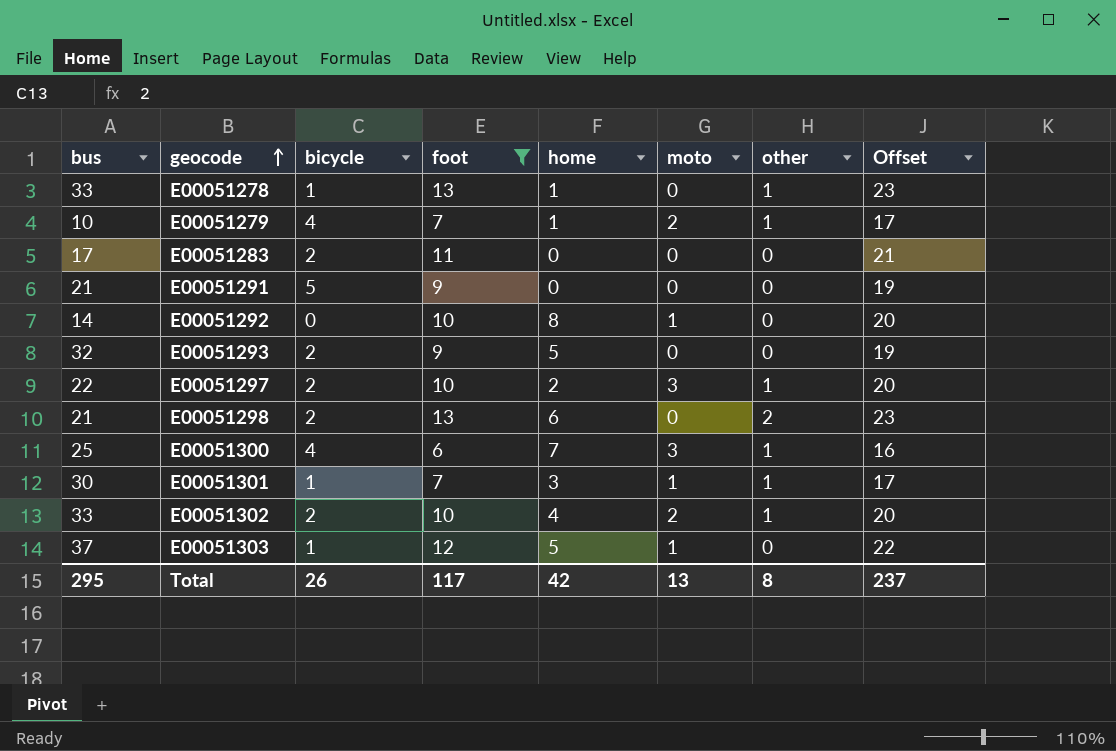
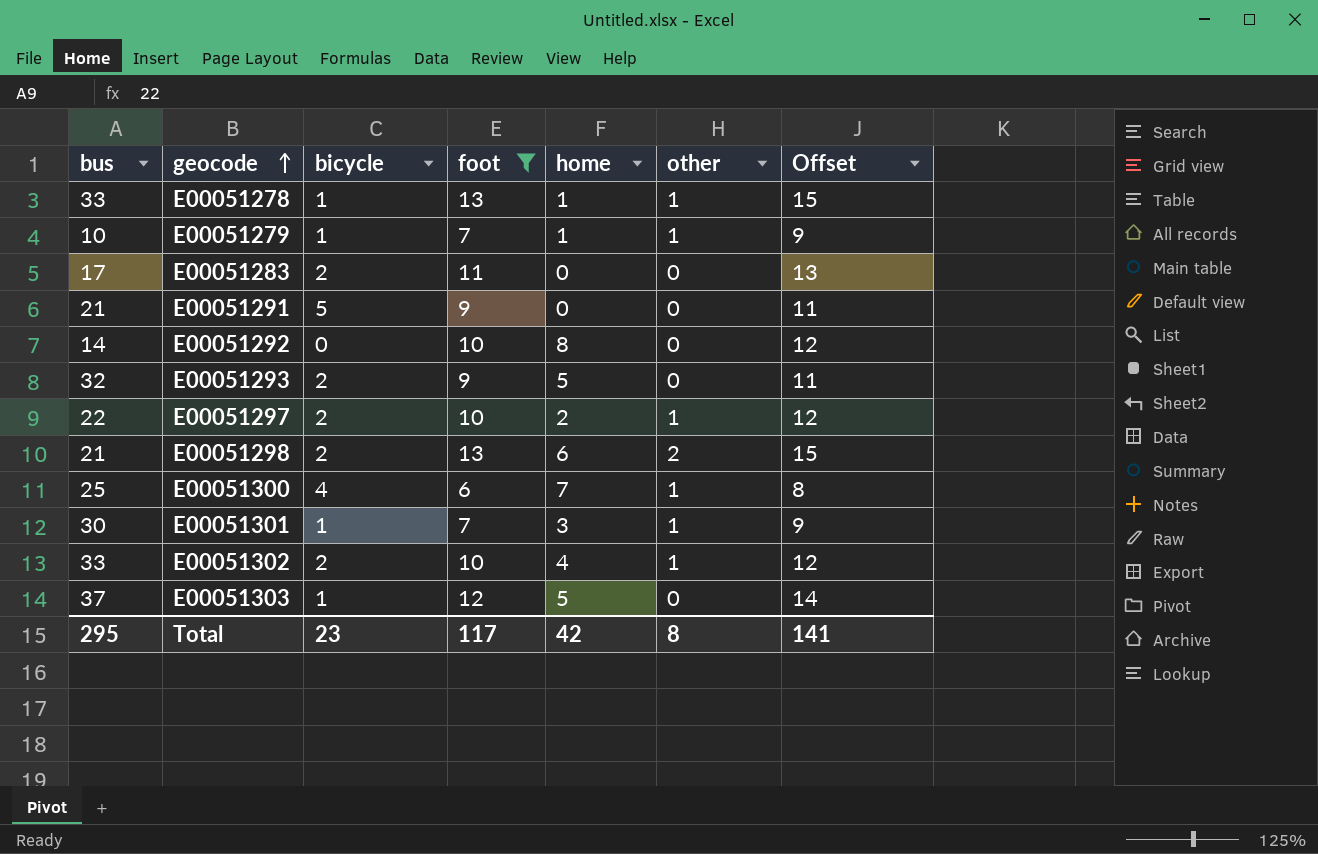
column moto | position: 6 -> none
column Offset | formula: [foot] + 10 -> [foot] + 2
E00051279 | bicycle: 4 -> 1
Total | bicycle: 26 -> 23
Total | Offset: 237 -> 141

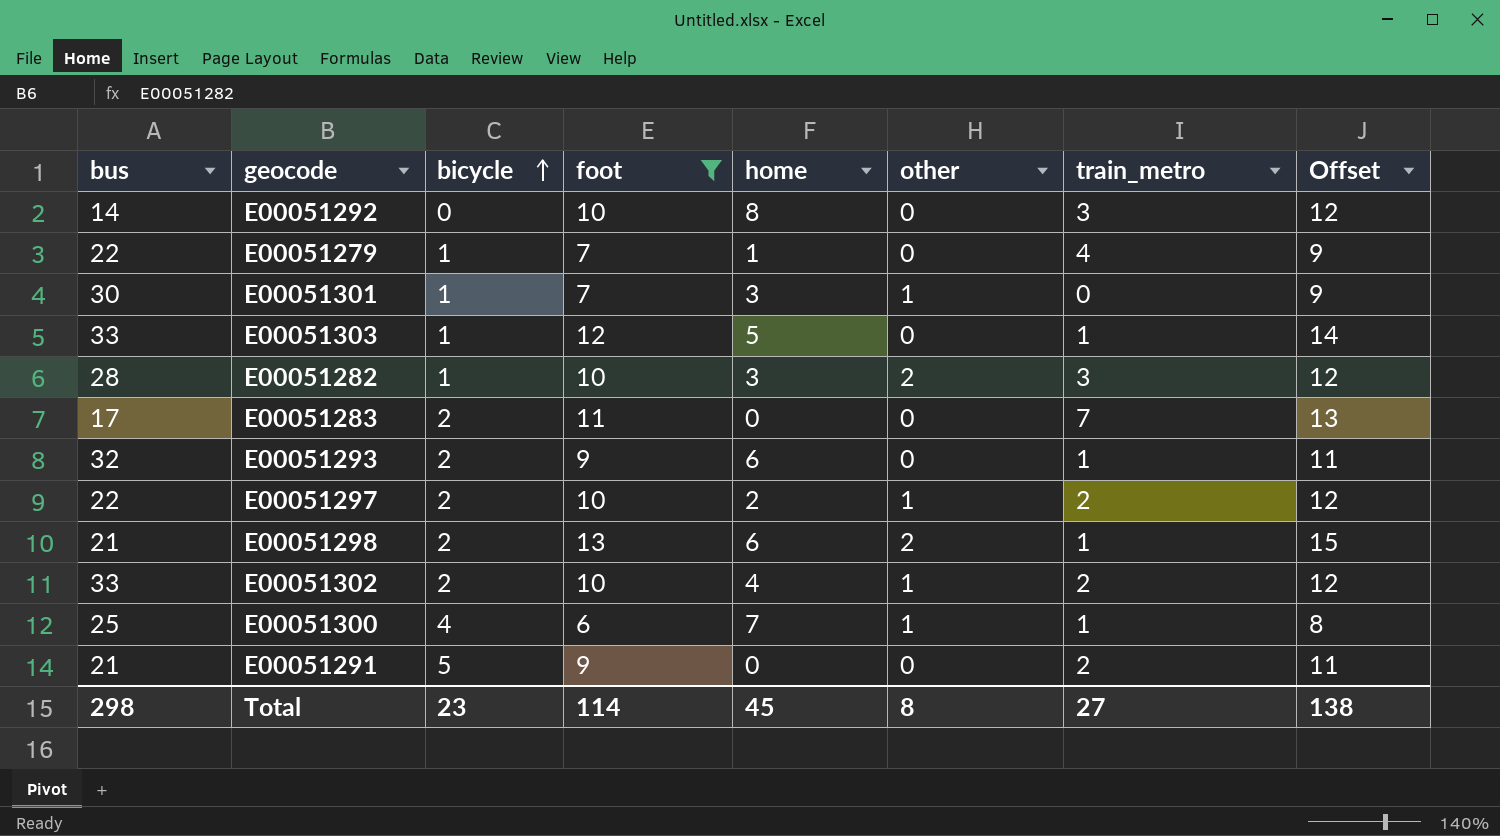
row order: geocode ascending -> bicycle ascending
column train_metro | position: none -> 7
row E00051278: 33 | 1 | 13 | 1 | 1 | 15 -> none
E00051279 | bus: 10 -> 22
E00051279 | other: 1 -> 0
E00051303 | bus: 37 -> 33
row E00051282: none -> 28 | 1 | 10 | 3 | 2 | 3 | 12
E00051293 | home: 5 -> 6
Total | bus: 295 -> 298
Total | foot: 117 -> 114
Total | home: 42 -> 45
Total | Offset: 141 -> 138

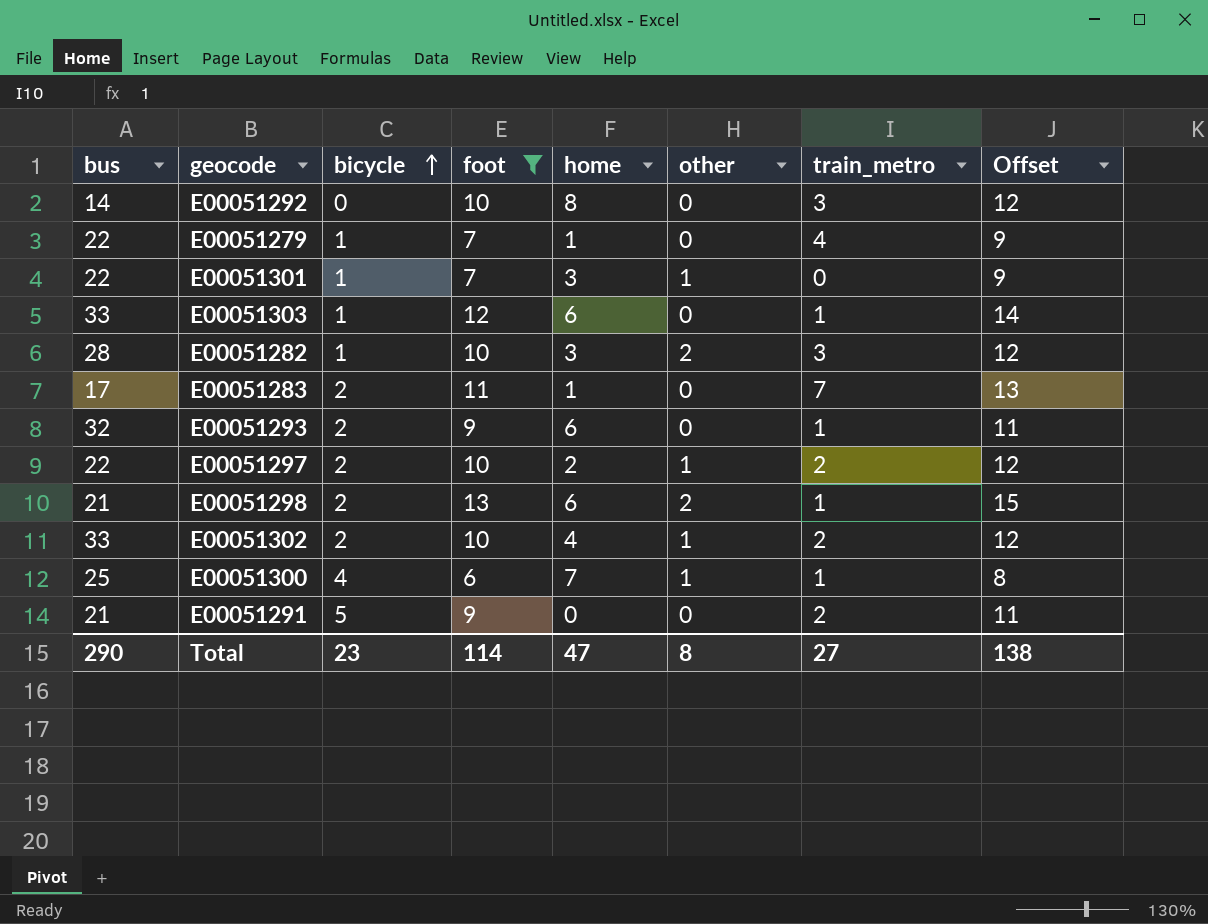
E00051301 | bus: 30 -> 22
E00051303 | home: 5 -> 6
E00051283 | home: 0 -> 1
Total | bus: 298 -> 290
Total | home: 45 -> 47

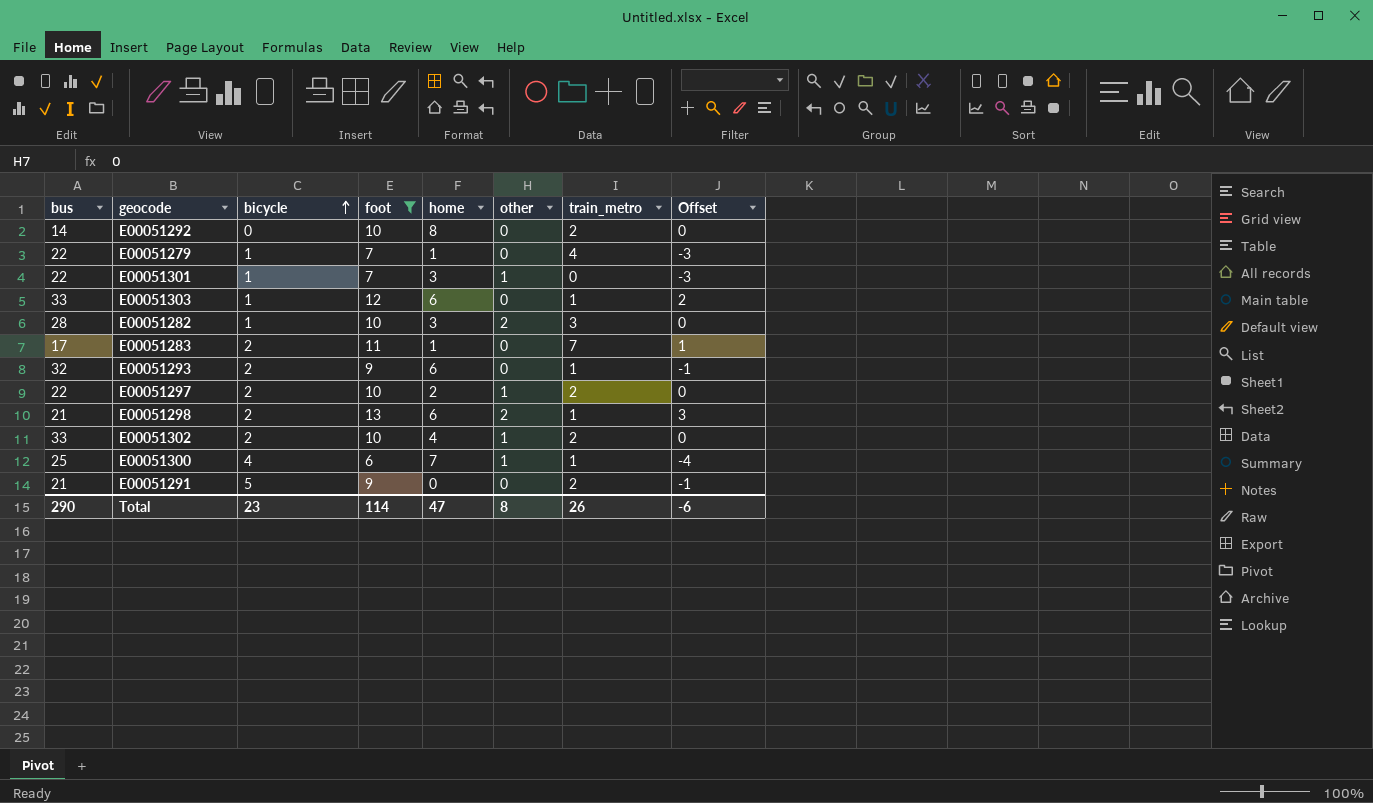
column Offset | formula: [foot] + 2 -> [foot] - 10
E00051292 | train_metro: 3 -> 2
Total | train_metro: 27 -> 26
Total | Offset: 138 -> -6

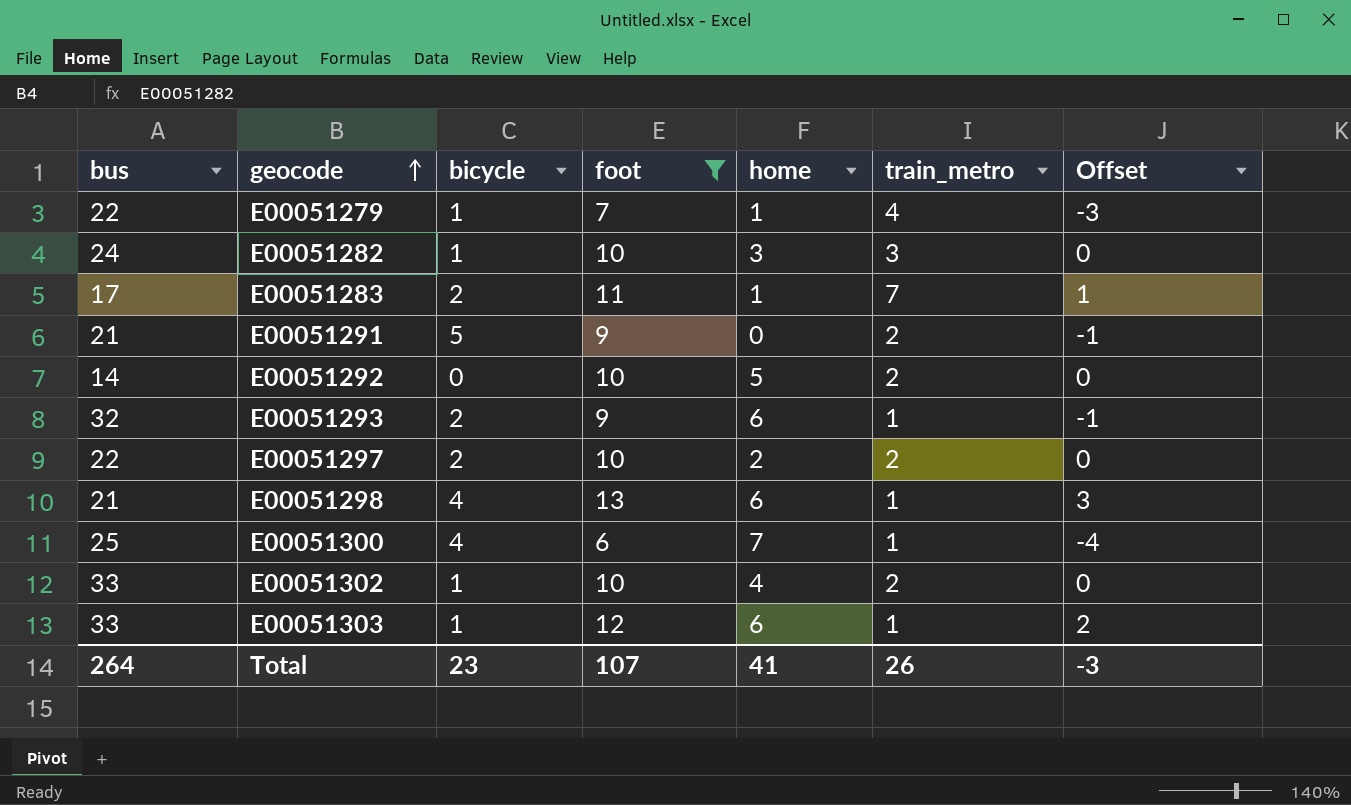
row order: bicycle ascending -> geocode ascending
column other | position: 6 -> none
row E00051301: 22 | 1 | 7 | 3 | 1 | 0 | -3 -> none
E00051282 | bus: 28 -> 24
E00051292 | home: 8 -> 5
E00051298 | bicycle: 2 -> 4
E00051302 | bicycle: 2 -> 1
Total | bus: 290 -> 264
Total | foot: 114 -> 107
Total | home: 47 -> 41
Total | Offset: -6 -> -3

